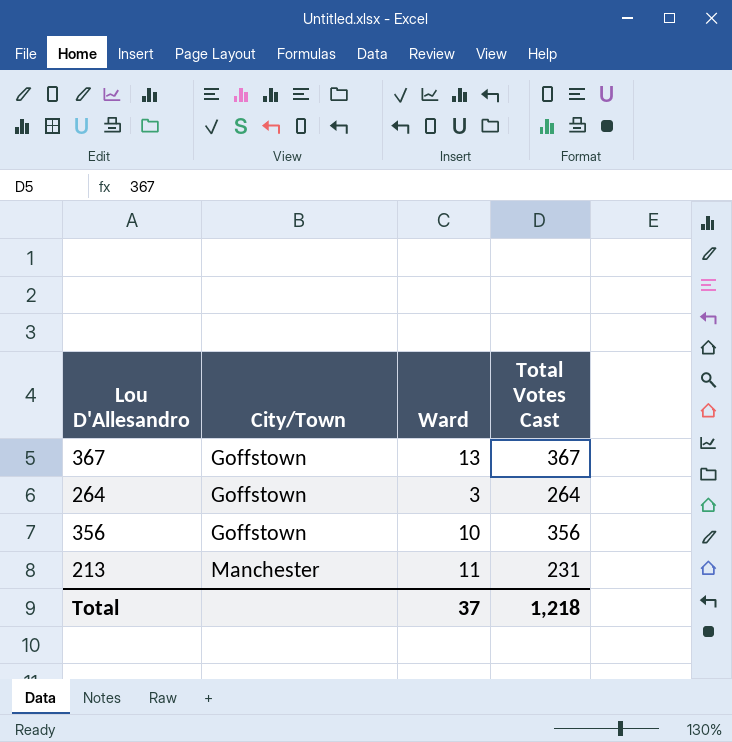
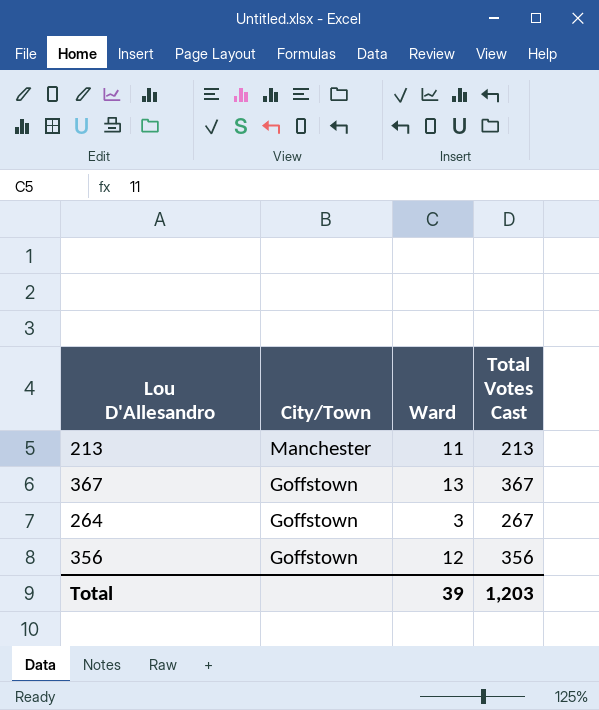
row order: City/Town ascending -> City/Town descending
213 | Total Votes Cast: 231 -> 213
264 | Total Votes Cast: 264 -> 267
356 | Ward: 10 -> 12
Total | Ward: 37 -> 39
Total | Total Votes Cast: 1,218 -> 1,203

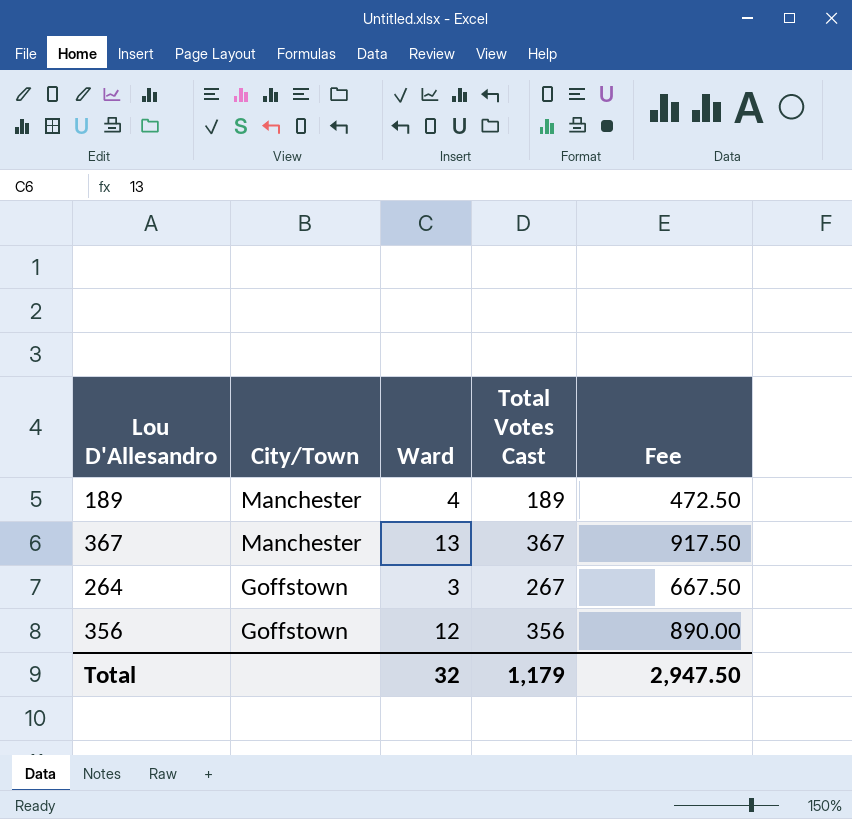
column Fee | formula: none -> [Total Votes Cast] * 2.5
row 213: Manchester | 11 | 213 -> none
row 189: none -> Manchester | 4 | 189 | 472.50
367 | City/Town: Goffstown -> Manchester
Total | Ward: 39 -> 32
Total | Total Votes Cast: 1,203 -> 1,179

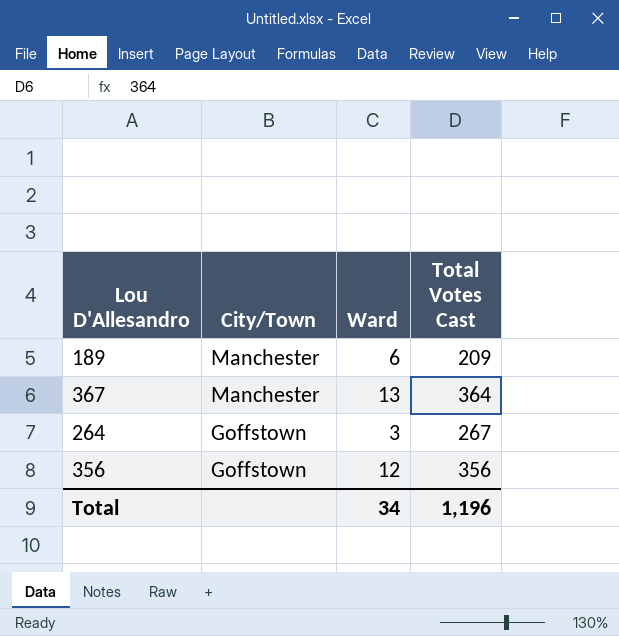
column Fee | formula: [Total Votes Cast] * 2.5 -> none
189 | Ward: 4 -> 6
189 | Total Votes Cast: 189 -> 209
367 | Total Votes Cast: 367 -> 364
Total | Ward: 32 -> 34
Total | Total Votes Cast: 1,179 -> 1,196

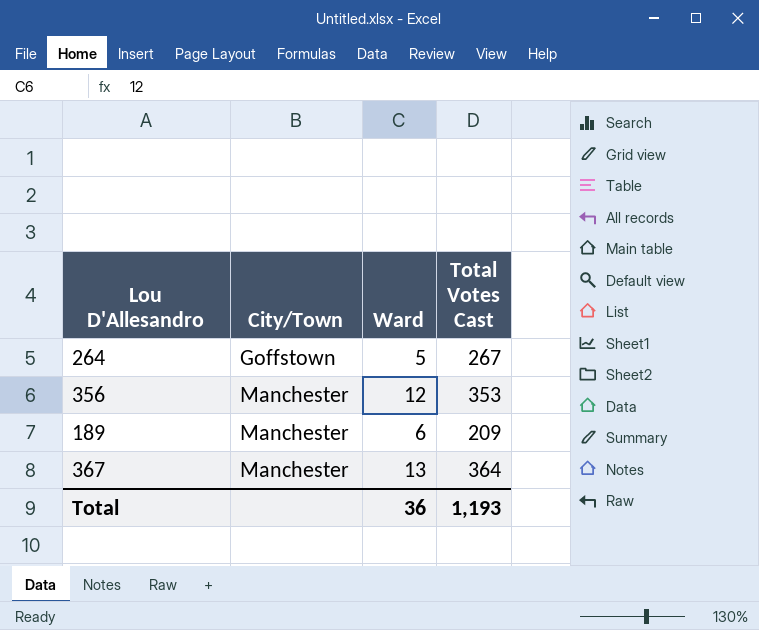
row order: City/Town descending -> City/Town ascending
264 | Ward: 3 -> 5
356 | City/Town: Goffstown -> Manchester
356 | Total Votes Cast: 356 -> 353
Total | Ward: 34 -> 36
Total | Total Votes Cast: 1,196 -> 1,193

